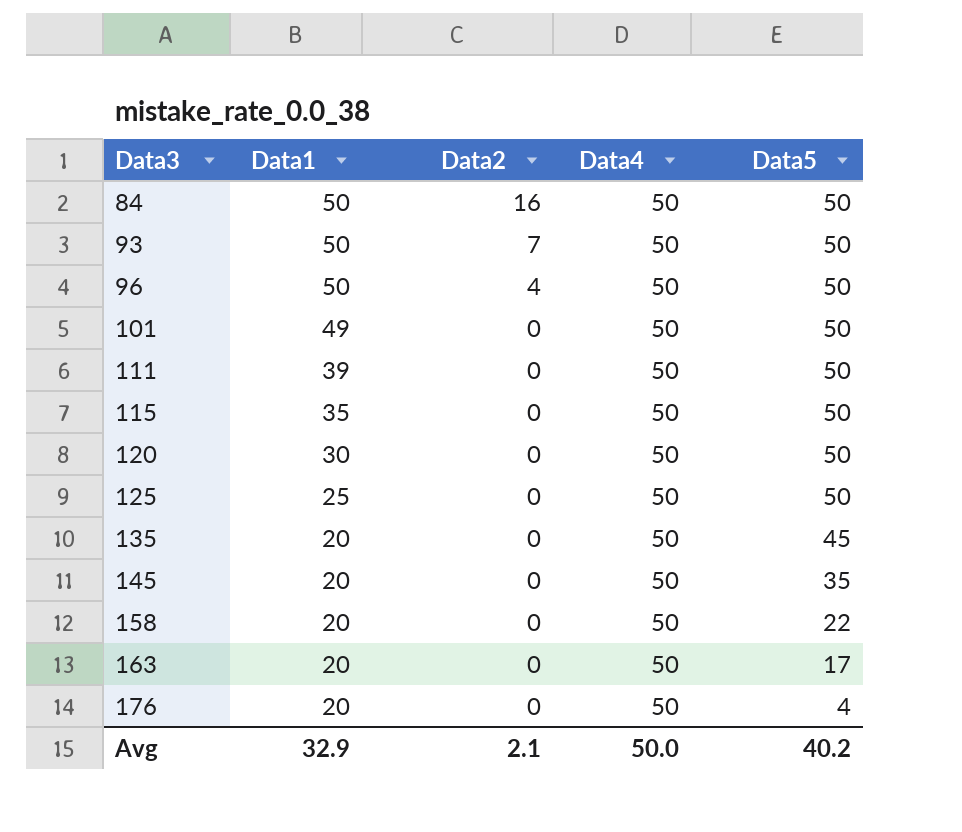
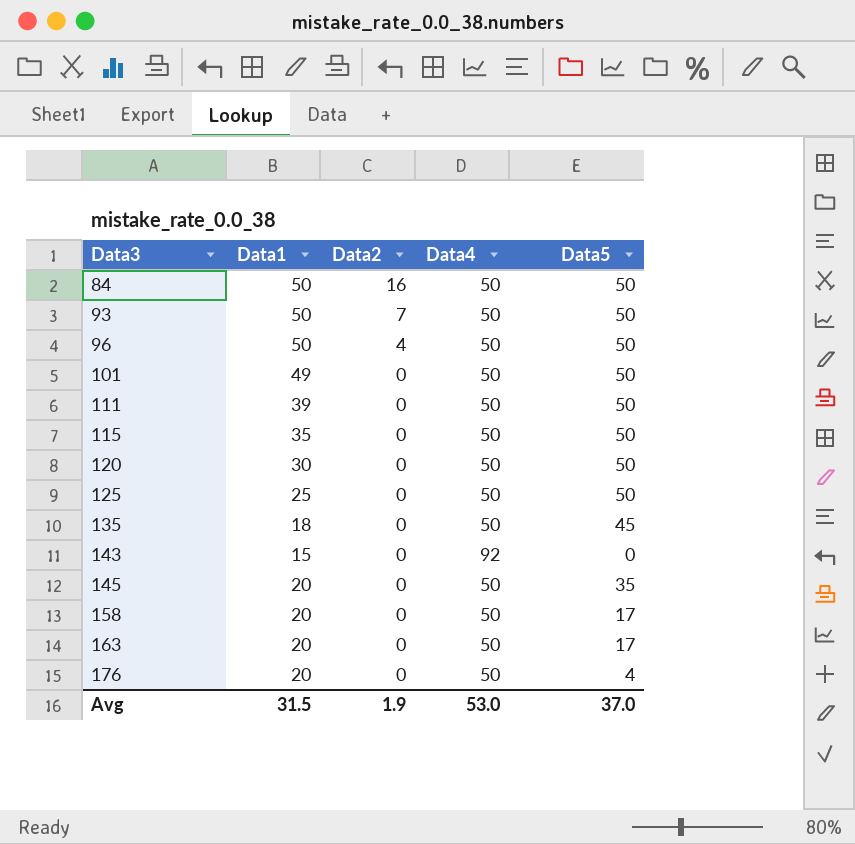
135 | Data1: 20 -> 18
row 143: none -> 15 | 0 | 92 | 0
158 | Data5: 22 -> 17
Avg | Data1: 32.9 -> 31.5
Avg | Data2: 2.1 -> 1.9
Avg | Data4: 50.0 -> 53.0
Avg | Data5: 40.2 -> 37.0

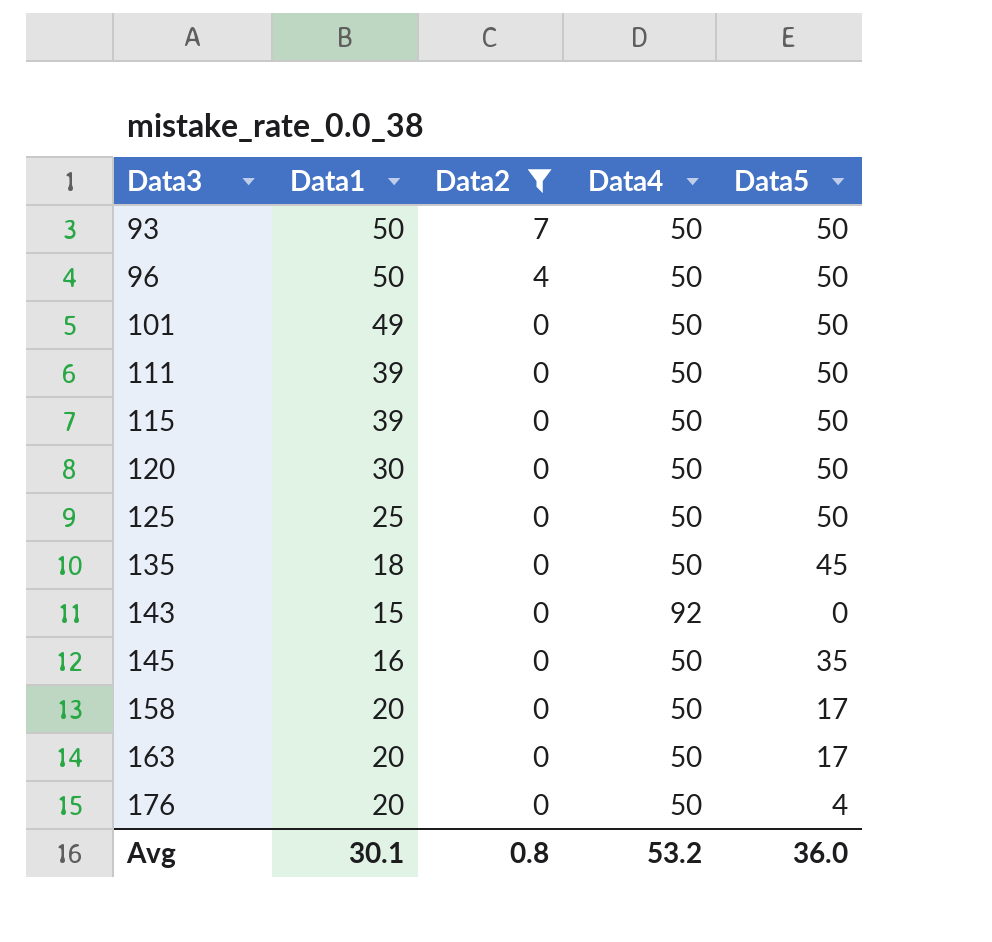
filter: none -> Data2 != 16
115 | Data1: 35 -> 39
145 | Data1: 20 -> 16
Avg | Data1: 31.5 -> 30.1
Avg | Data2: 1.9 -> 0.8
Avg | Data4: 53.0 -> 53.2
Avg | Data5: 37.0 -> 36.0

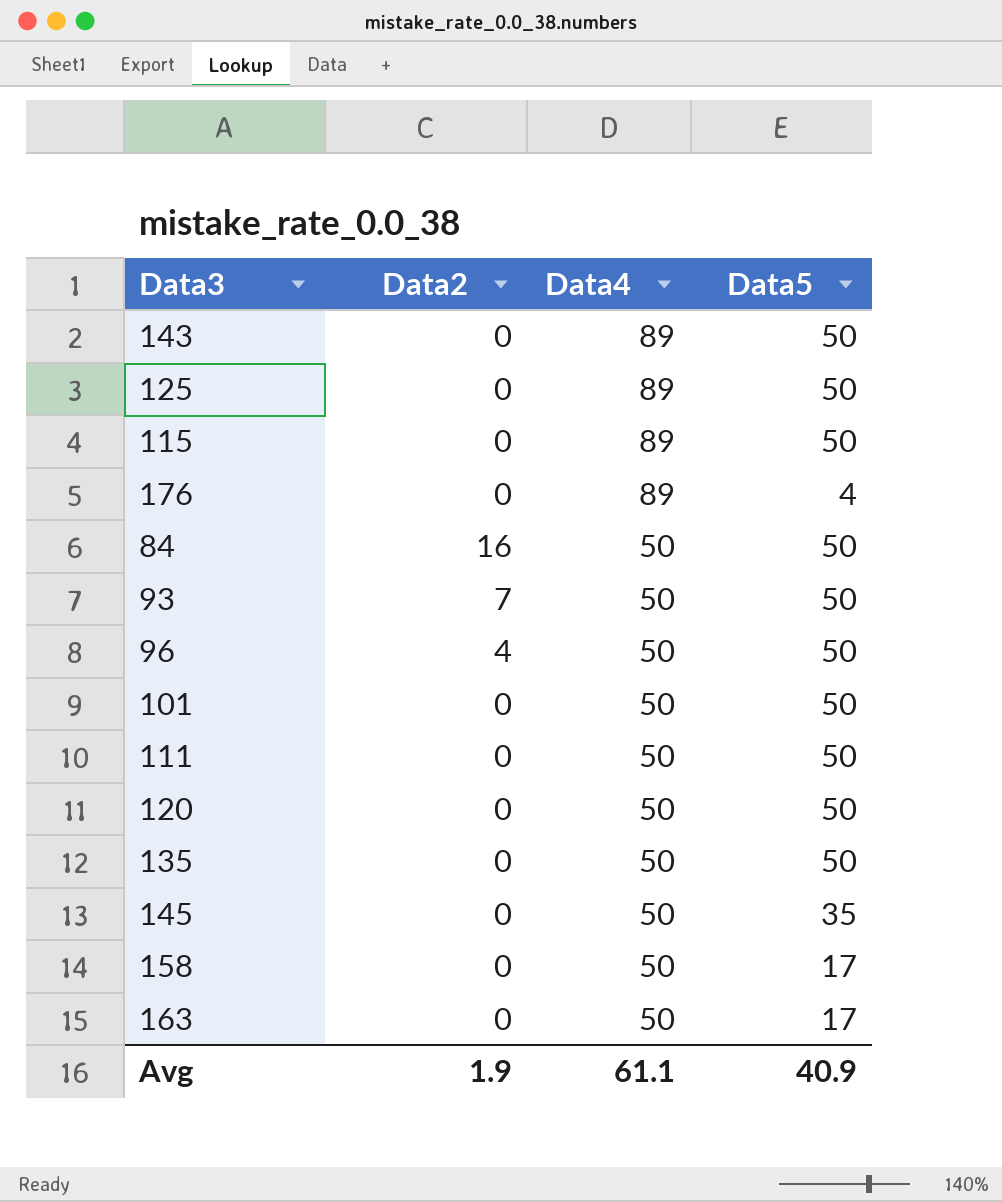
filter: Data2 != 16 -> none
row order: Data3 ascending -> Data4 descending
column Data1 | position: 2 -> none
143 | Data4: 92 -> 89
143 | Data5: 0 -> 50
125 | Data4: 50 -> 89
115 | Data4: 50 -> 89
176 | Data4: 50 -> 89
135 | Data5: 45 -> 50
Avg | Data2: 0.8 -> 1.9
Avg | Data4: 53.2 -> 61.1
Avg | Data5: 36.0 -> 40.9

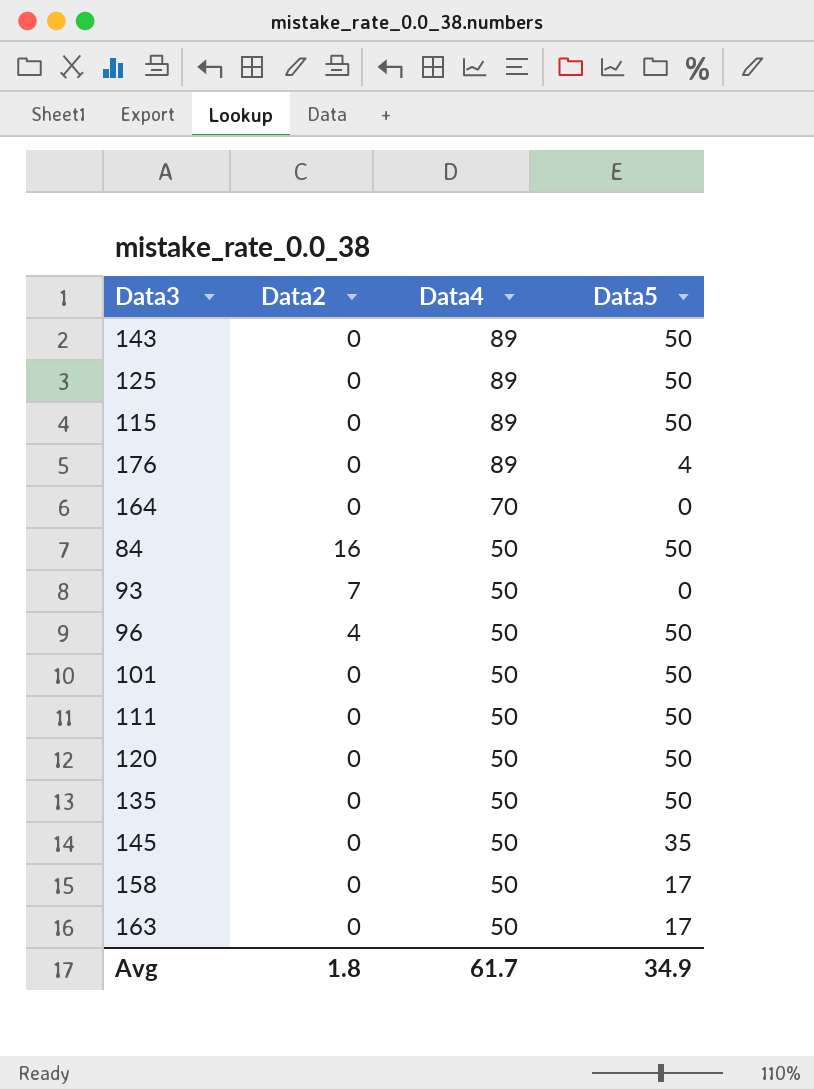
row 164: none -> 0 | 70 | 0
93 | Data5: 50 -> 0
Avg | Data2: 1.9 -> 1.8
Avg | Data4: 61.1 -> 61.7
Avg | Data5: 40.9 -> 34.9

